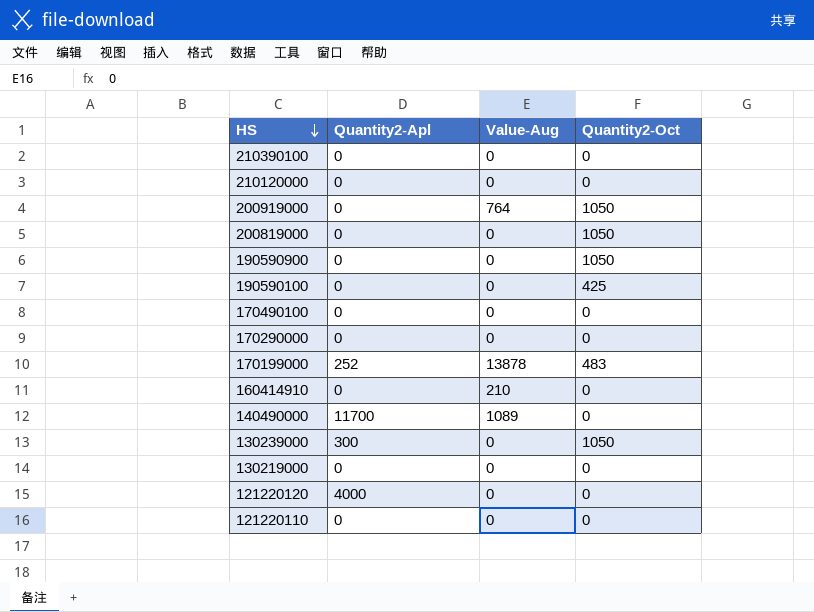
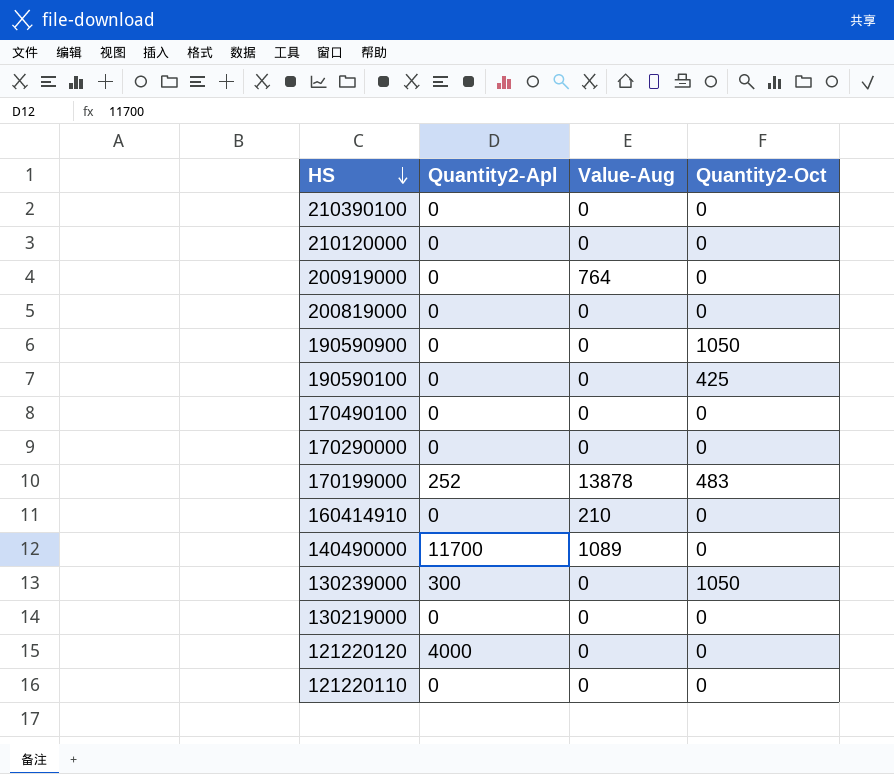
200919000 | Quantity2-Oct: 1050 -> 0
200819000 | Quantity2-Oct: 1050 -> 0

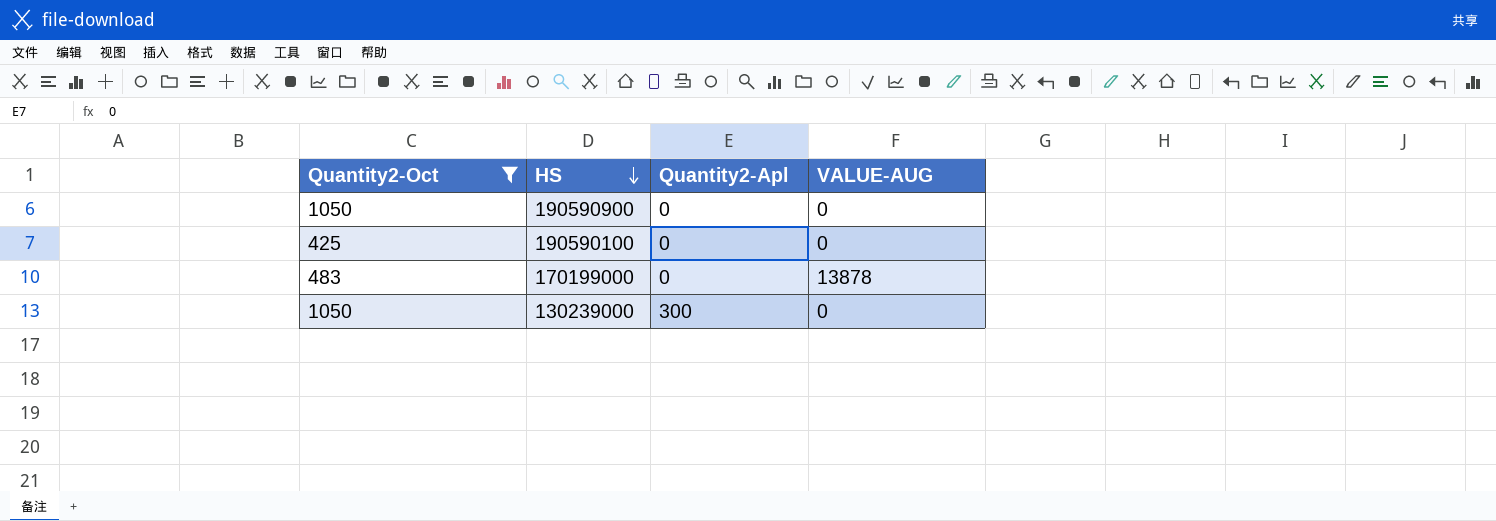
filter: none -> Quantity2-Oct != 0
column Quantity2-Oct | position: 4 -> 1
column name: Value-Aug -> VALUE-AUG
170199000 | Quantity2-Apl: 252 -> 0

